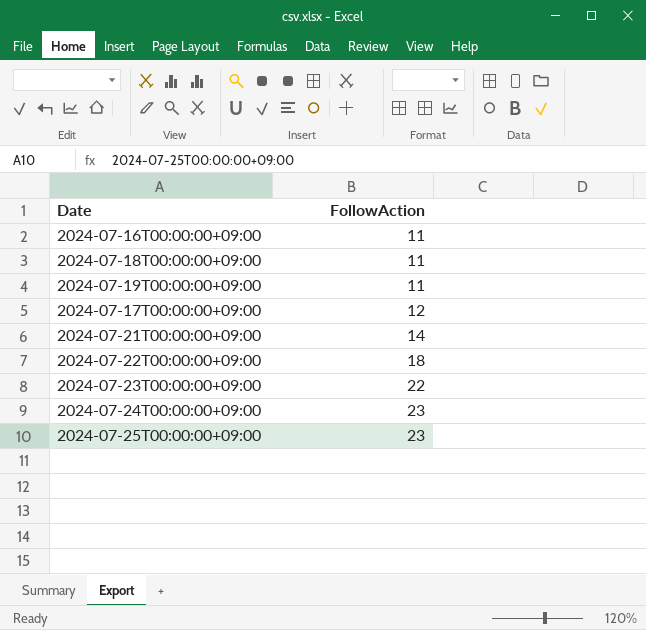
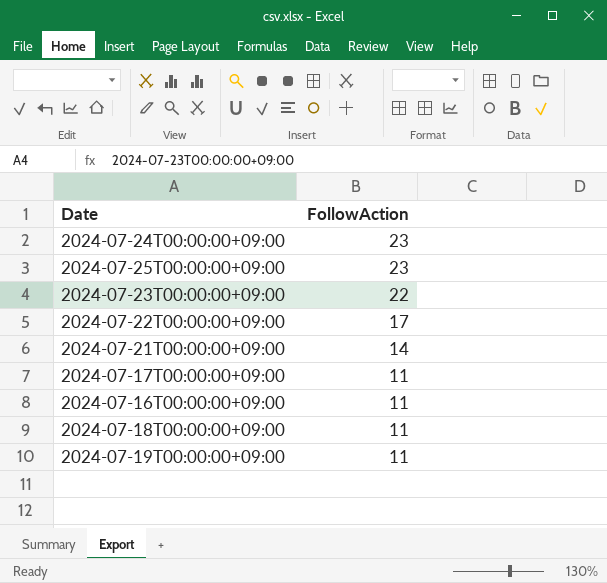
row order: FollowAction ascending -> FollowAction descending
2024-07-22T00:00:00+09:00 | FollowAction: 18 -> 17
2024-07-17T00:00:00+09:00 | FollowAction: 12 -> 11

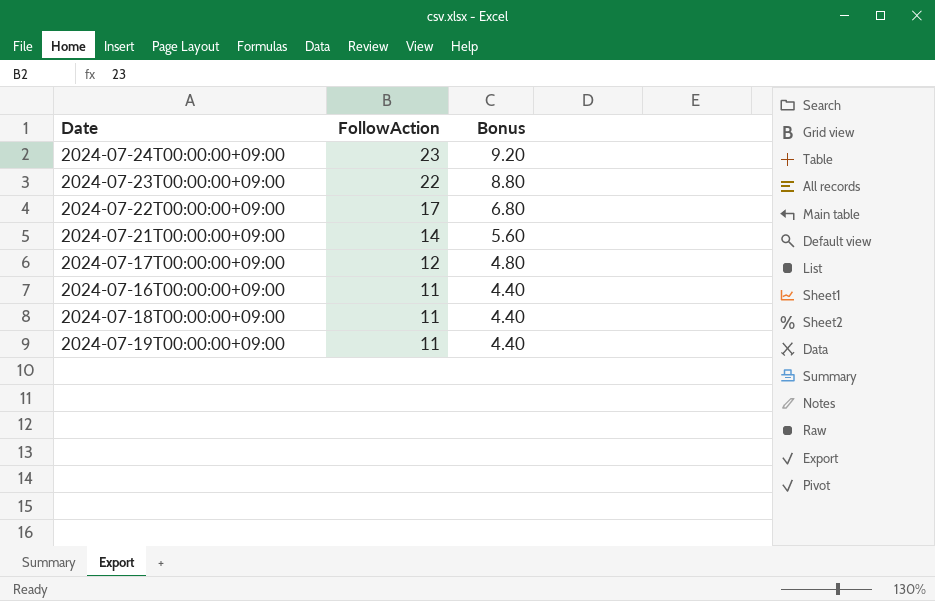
column Bonus | formula: none -> [FollowAction] * 0.4
row 2024-07-25T00:00:00+09:00: 23 -> none
2024-07-17T00:00:00+09:00 | FollowAction: 11 -> 12

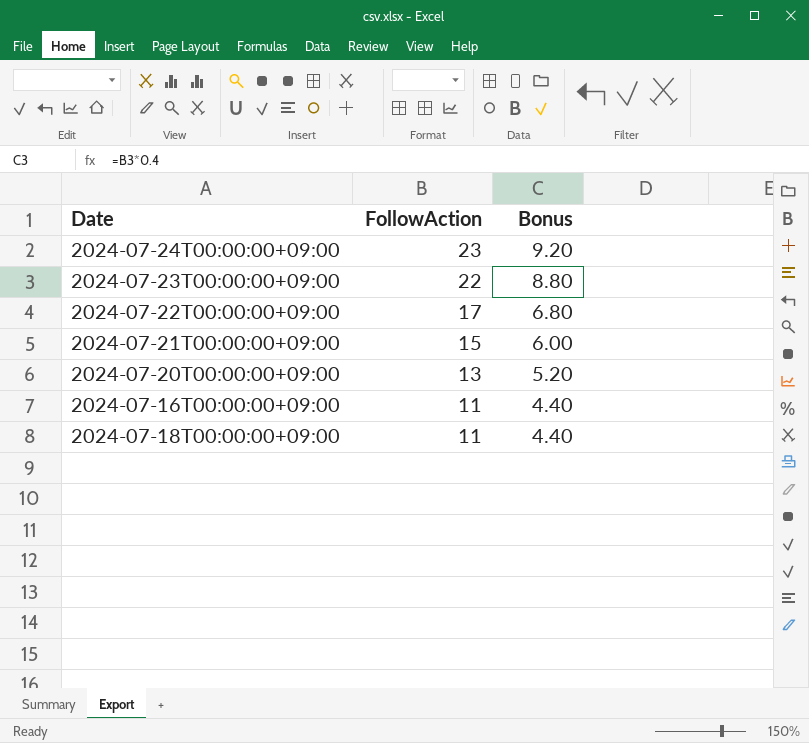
row 2024-07-17T00:00:00+09:00: 12 | 4.80 -> none
row 2024-07-19T00:00:00+09:00: 11 | 4.40 -> none
2024-07-21T00:00:00+09:00 | FollowAction: 14 -> 15
2024-07-21T00:00:00+09:00 | Bonus: 5.60 -> 6.00
row 2024-07-20T00:00:00+09:00: none -> 13 | 5.20

